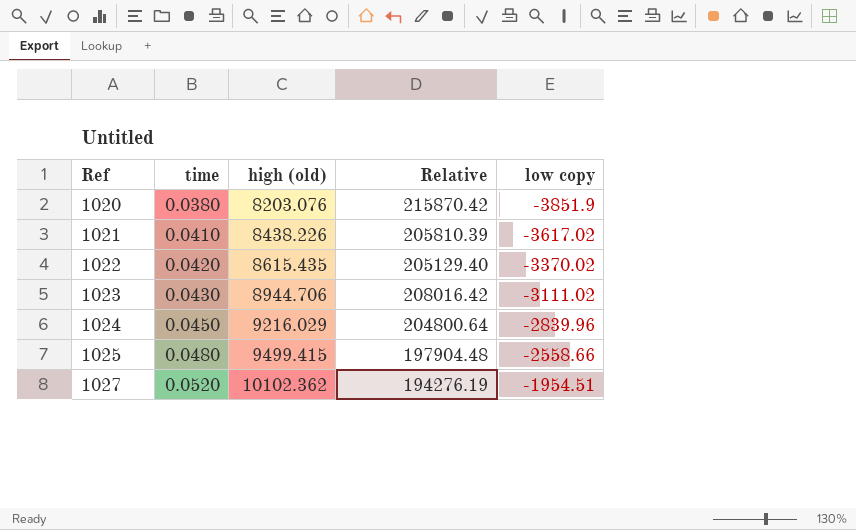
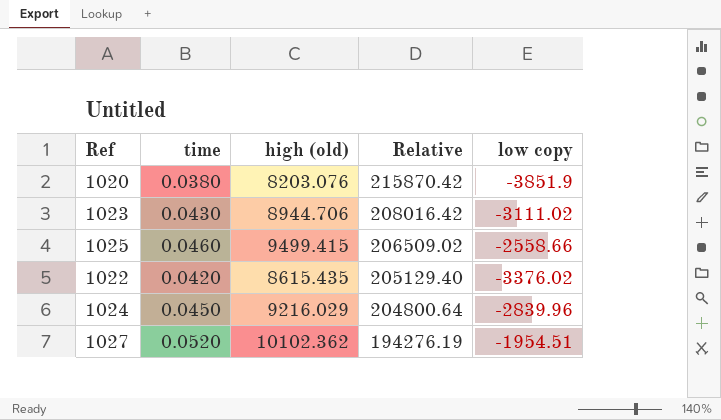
row order: Ref ascending -> Relative descending
row 1021: 0.0410 | 8438.226 | 205810.39 | -3617.02 -> none
1025 | time: 0.0480 -> 0.0460
1025 | Relative: 197904.48 -> 206509.02
1022 | low copy: -3370.02 -> -3376.02

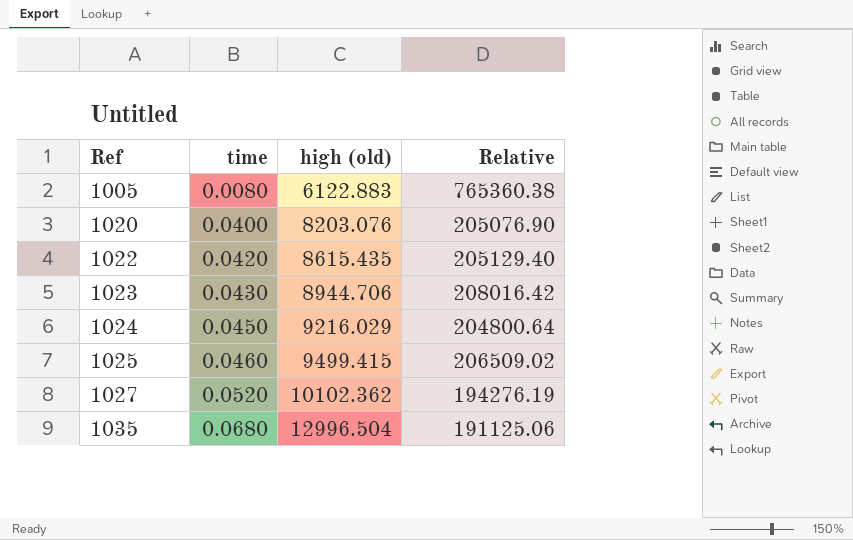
row order: Relative descending -> Ref ascending
column low copy | position: 5 -> none
row 1005: none -> 0.0080 | 6122.883 | 765360.38
1020 | time: 0.0380 -> 0.0400
1020 | Relative: 215870.42 -> 205076.90
row 1035: none -> 0.0680 | 12996.504 | 191125.06

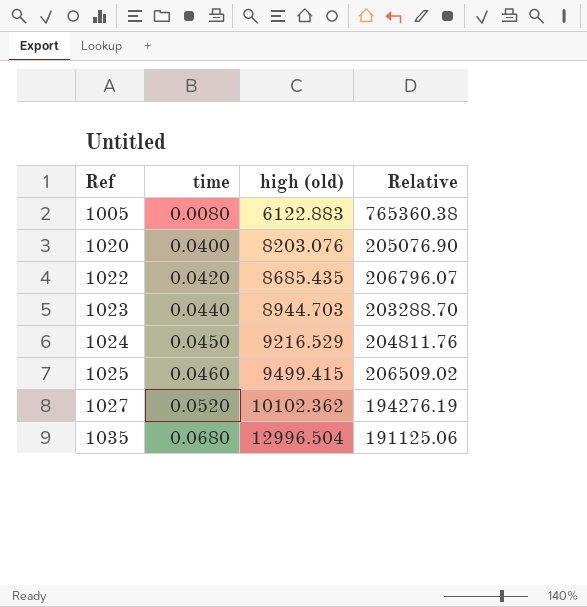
1022 | high (old): 8615.435 -> 8685.435
1022 | Relative: 205129.40 -> 206796.07
1023 | time: 0.0430 -> 0.0440
1023 | high (old): 8944.706 -> 8944.703
1023 | Relative: 208016.42 -> 203288.70
1024 | high (old): 9216.029 -> 9216.529
1024 | Relative: 204800.64 -> 204811.76

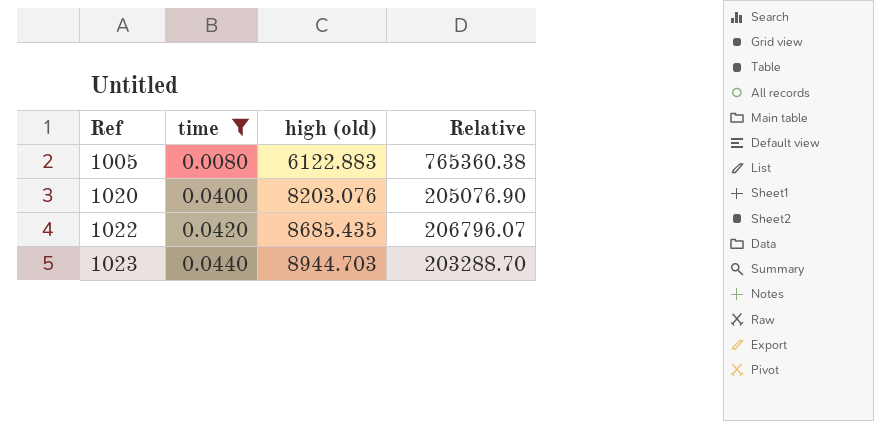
filter: none -> time <= 0.0440

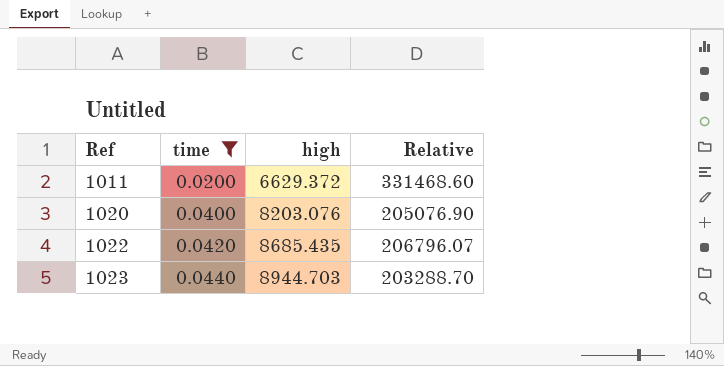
column name: high (old) -> high
row 1005: 0.0080 | 6122.883 | 765360.38 -> none
row 1011: none -> 0.0200 | 6629.372 | 331468.60

